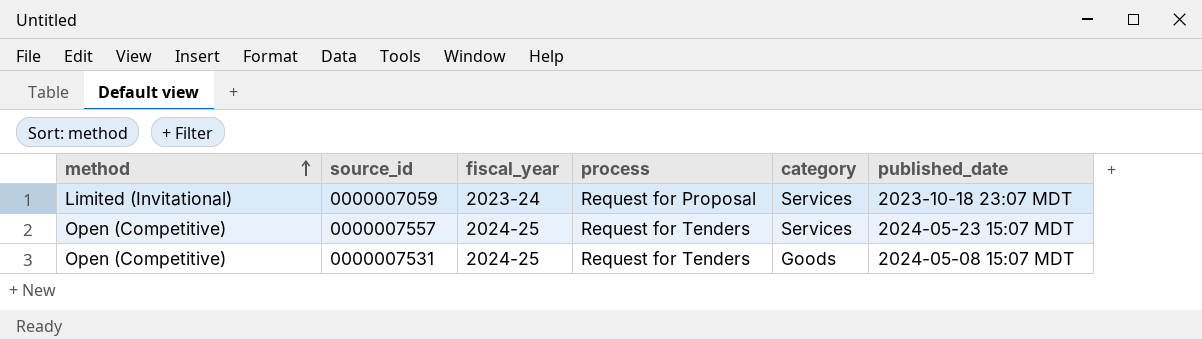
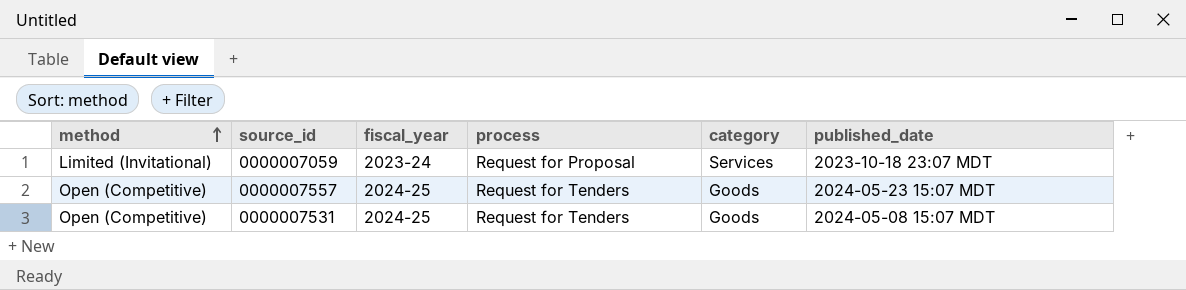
0000007557 | category: Services -> Goods

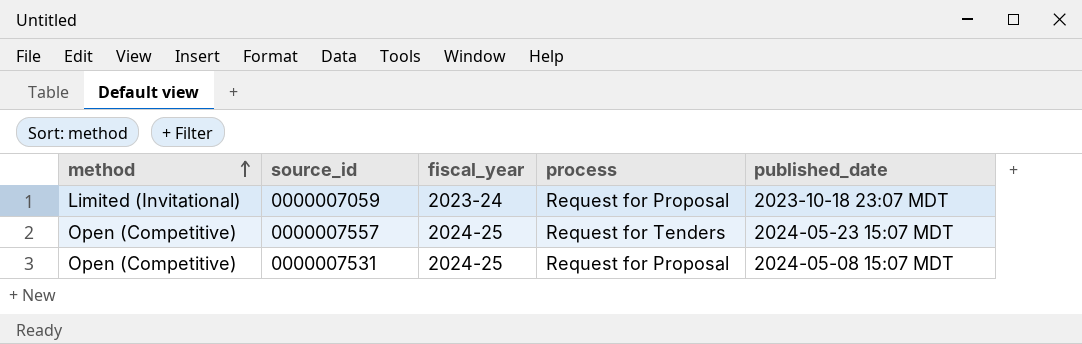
column category | position: 5 -> none
0000007531 | process: Request for Tenders -> Request for Proposal

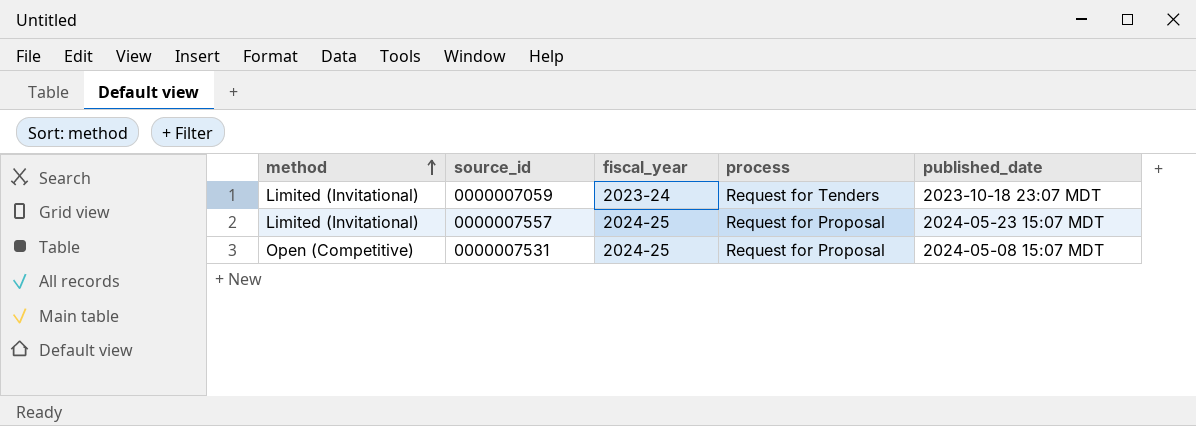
0000007059 | process: Request for Proposal -> Request for Tenders
0000007557 | method: Open (Competitive) -> Limited (Invitational)
0000007557 | process: Request for Tenders -> Request for Proposal

